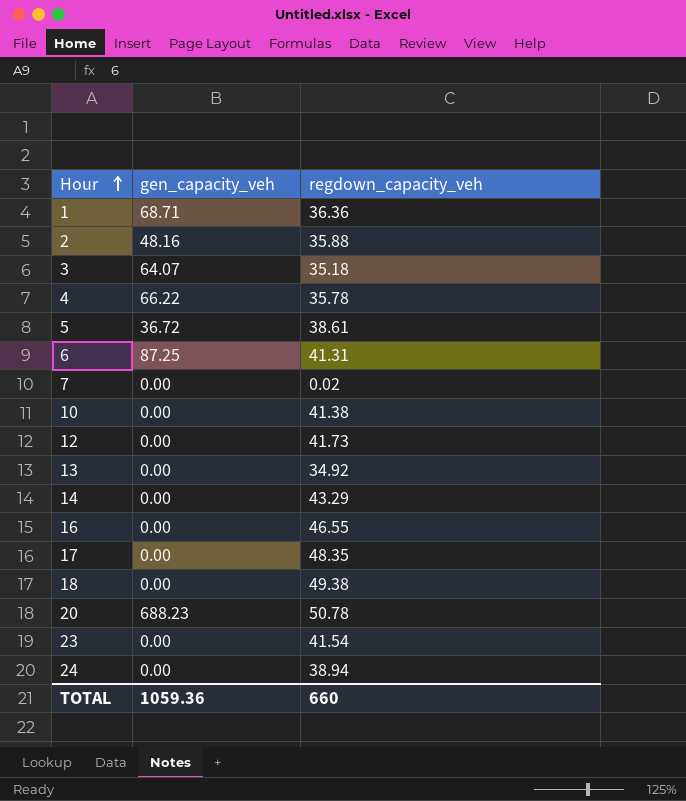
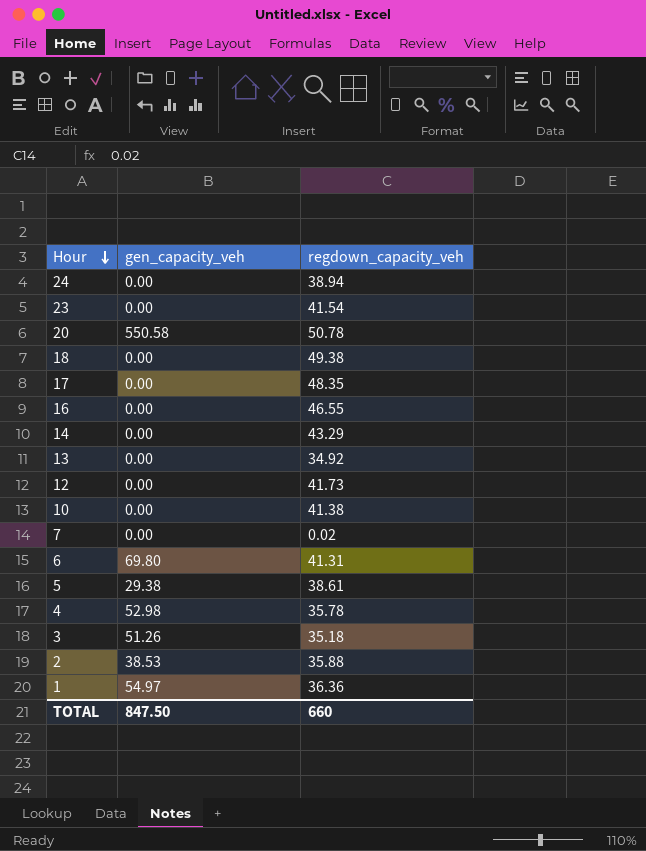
row order: Hour ascending -> Hour descending
20 | gen_capacity_veh: 688.23 -> 550.58
6 | gen_capacity_veh: 87.25 -> 69.80
5 | gen_capacity_veh: 36.72 -> 29.38
4 | gen_capacity_veh: 66.22 -> 52.98
3 | gen_capacity_veh: 64.07 -> 51.26
2 | gen_capacity_veh: 48.16 -> 38.53
1 | gen_capacity_veh: 68.71 -> 54.97
TOTAL | gen_capacity_veh: 1059.36 -> 847.50

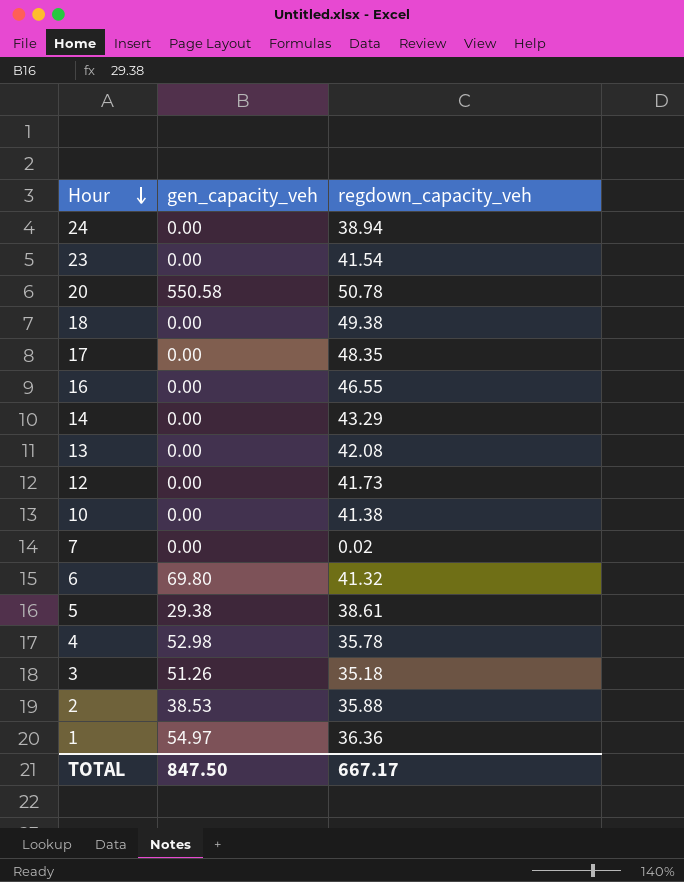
13 | regdown_capacity_veh: 34.92 -> 42.08
6 | regdown_capacity_veh: 41.31 -> 41.32
TOTAL | regdown_capacity_veh: 660 -> 667.17

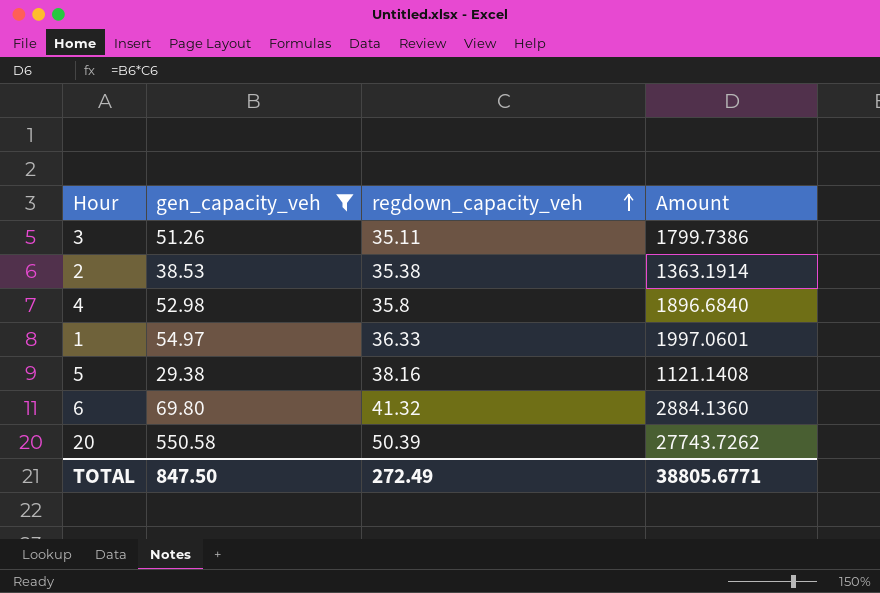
filter: none -> gen_capacity_veh != 0.00
row order: Hour descending -> regdown_capacity_veh ascending
column Amount | formula: none -> [gen_capacity_veh] * [regdown_capacity_veh]
3 | regdown_capacity_veh: 35.18 -> 35.11
2 | regdown_capacity_veh: 35.88 -> 35.38
4 | regdown_capacity_veh: 35.78 -> 35.8
1 | regdown_capacity_veh: 36.36 -> 36.33
5 | regdown_capacity_veh: 38.61 -> 38.16
20 | regdown_capacity_veh: 50.78 -> 50.39
TOTAL | regdown_capacity_veh: 667.17 -> 272.49

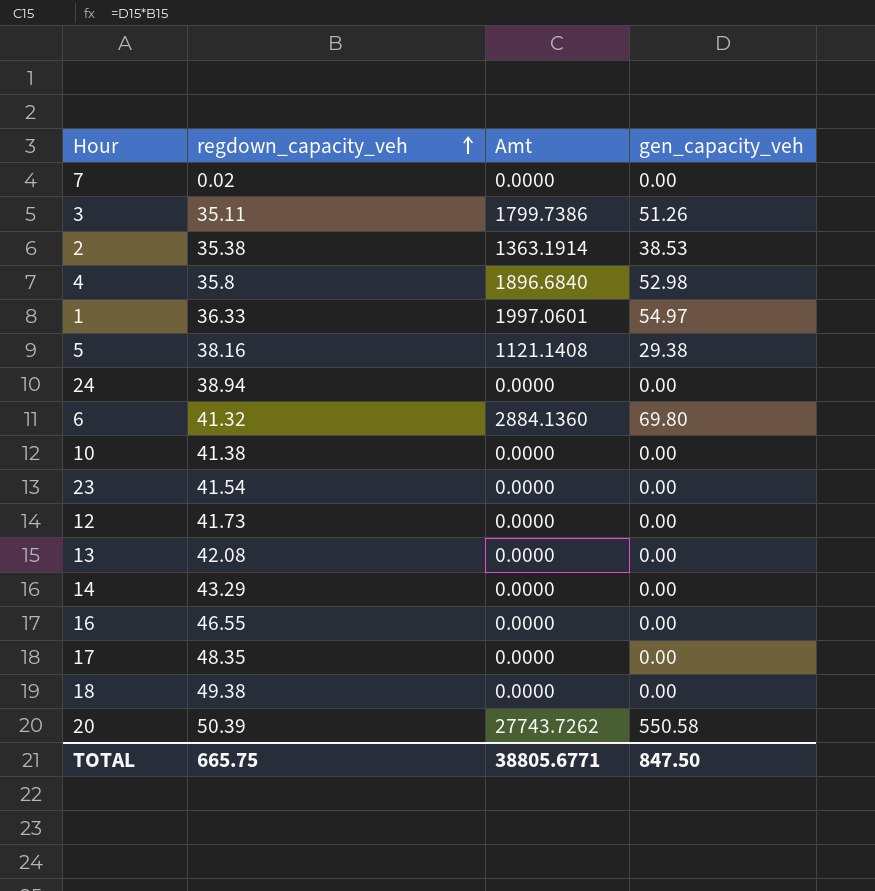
filter: gen_capacity_veh != 0.00 -> none
column name: Amount -> Amt
column gen_capacity_veh | position: 2 -> 4
TOTAL | regdown_capacity_veh: 272.49 -> 665.75

